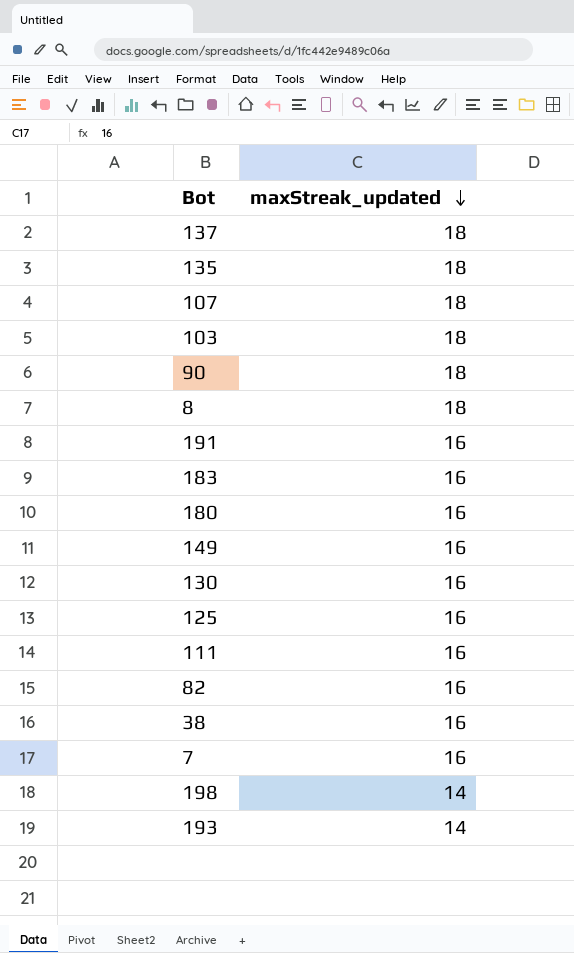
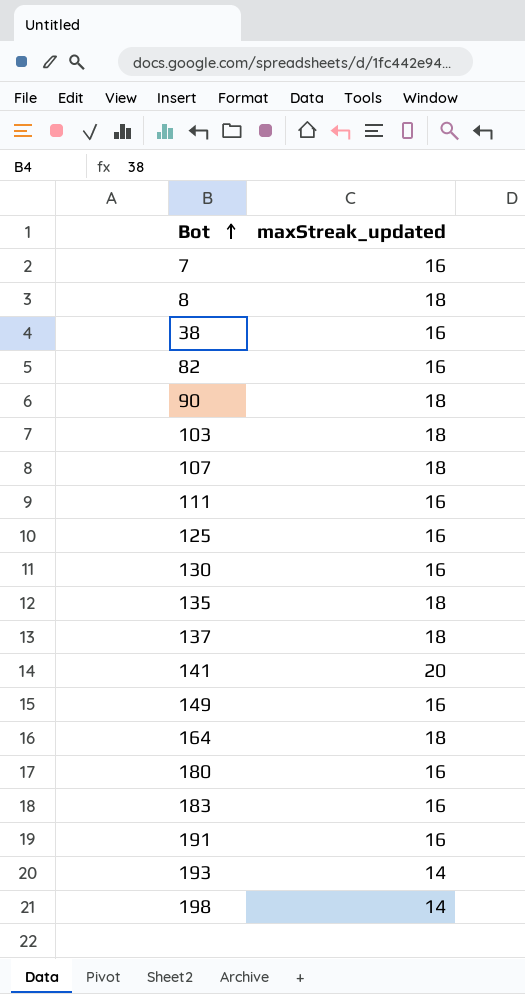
row order: maxStreak_updated descending -> Bot ascending
row 141: none -> 20
row 164: none -> 18

